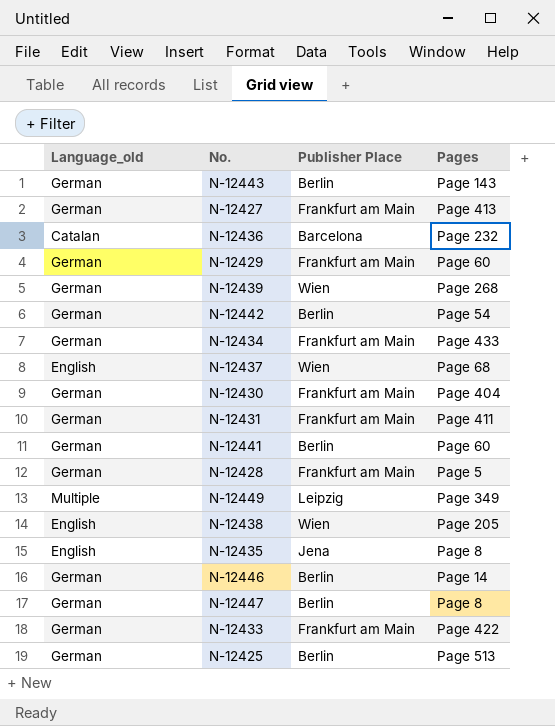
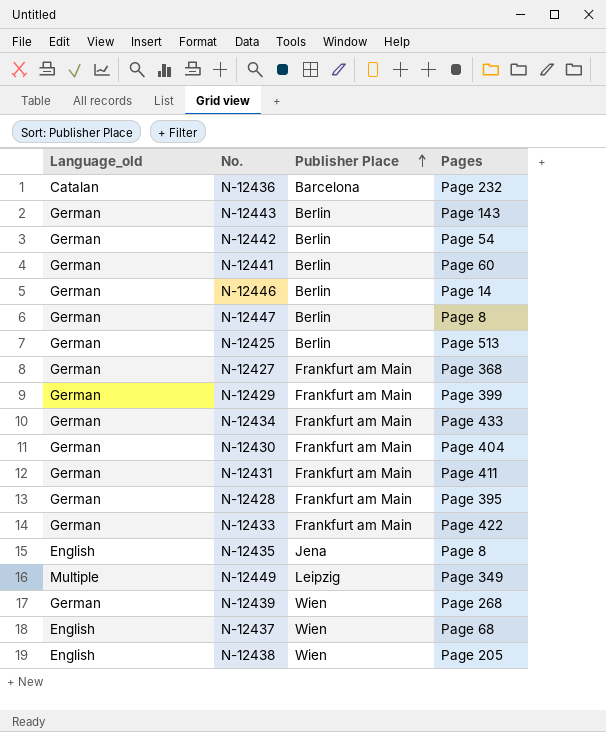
row order: none -> Publisher Place ascending
N-12427 | Pages: Page 413 -> Page 368
N-12429 | Pages: Page 60 -> Page 399
N-12428 | Pages: Page 5 -> Page 395

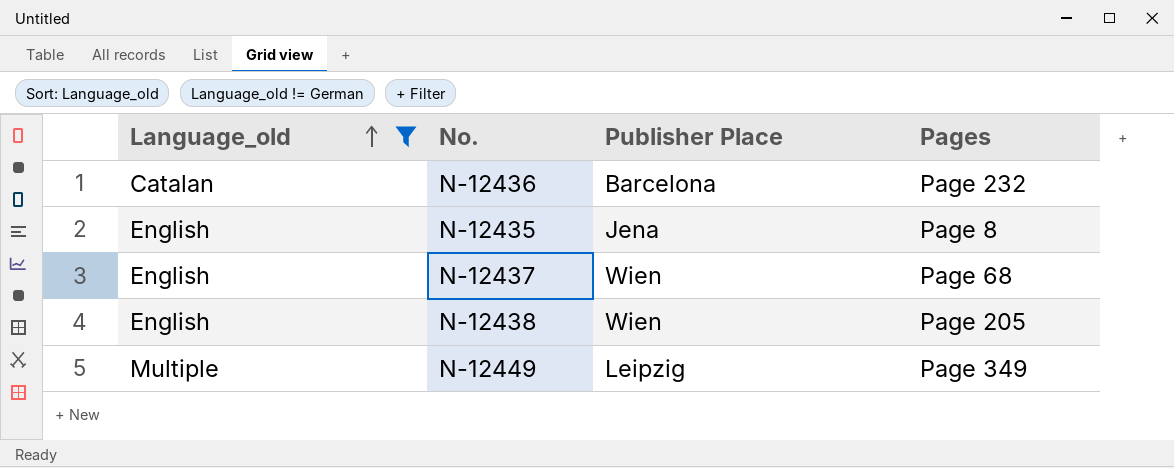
filter: none -> Language_old != German
row order: Publisher Place ascending -> Language_old ascending

